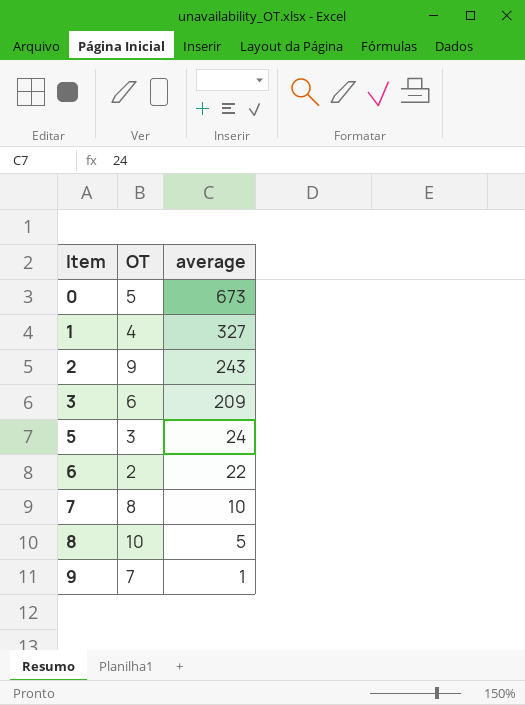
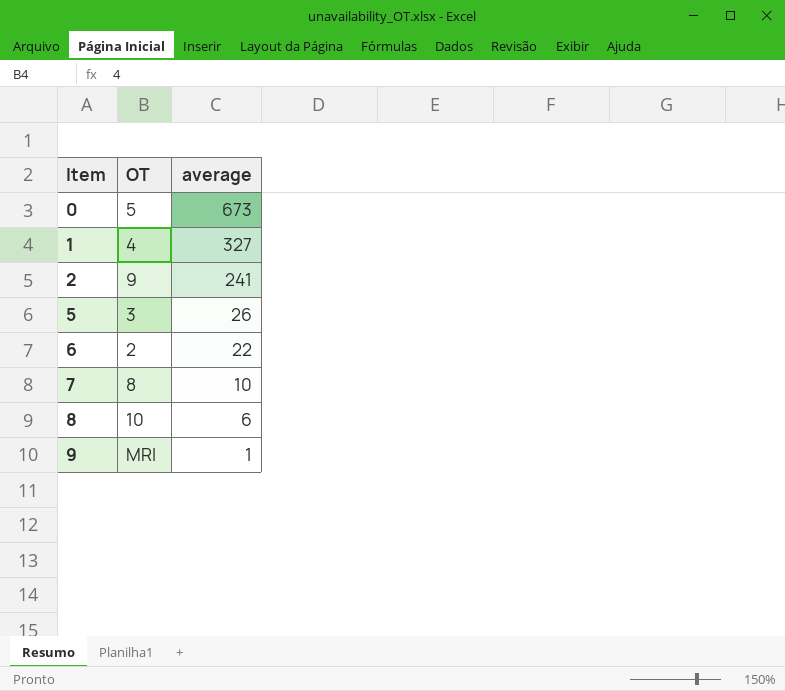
row 3: 6 | 209 -> none
2 | average: 243 -> 241
5 | average: 24 -> 26
8 | average: 5 -> 6
9 | OT: 7 -> MRI

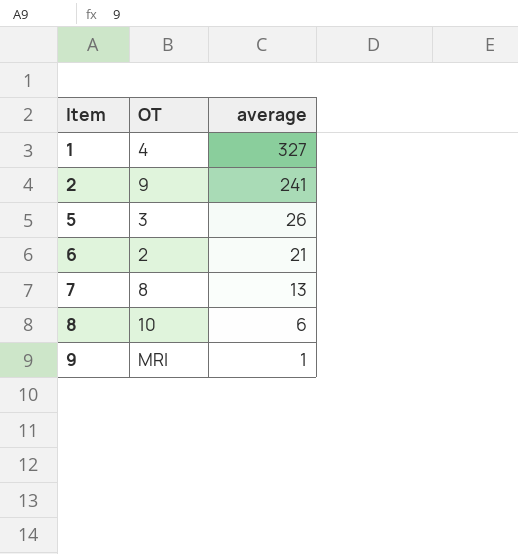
row 0: 5 | 673 -> none
6 | average: 22 -> 21
7 | average: 10 -> 13

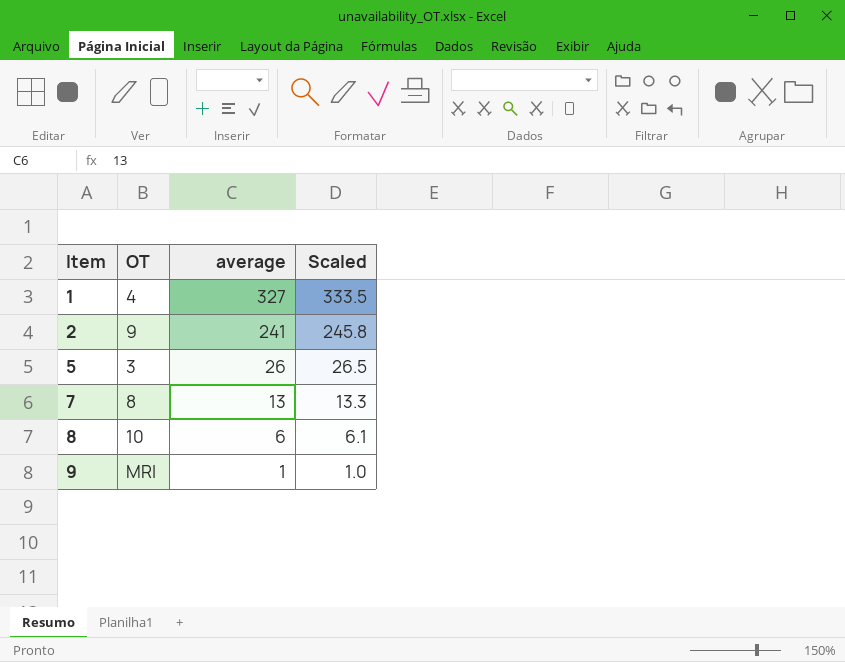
column Scaled | formula: none -> [average] * 1.02
row 6: 2 | 21 -> none

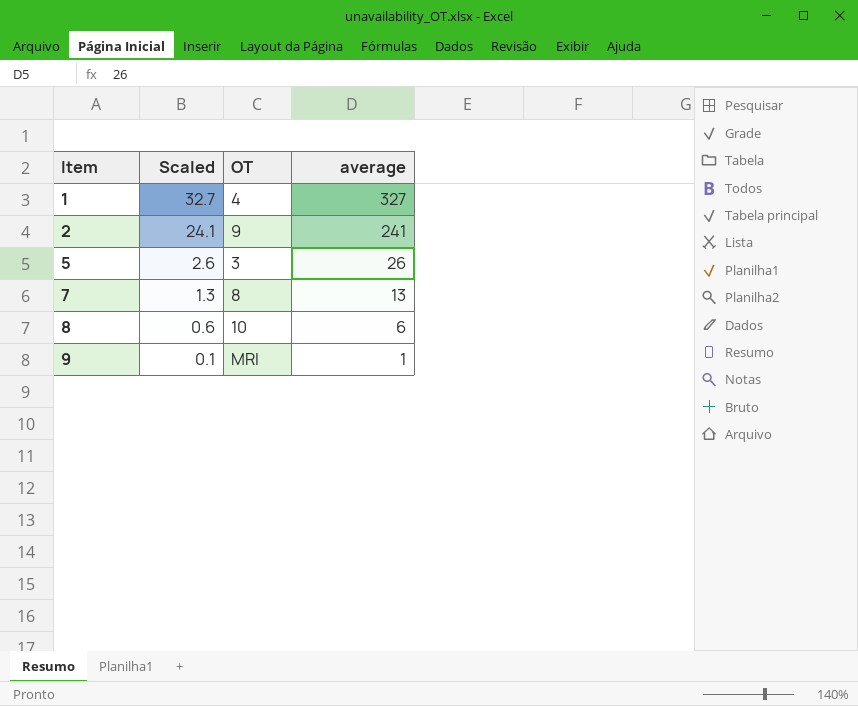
column Scaled | formula: [average] * 1.02 -> [average] * 0.1
column Scaled | position: 4 -> 2

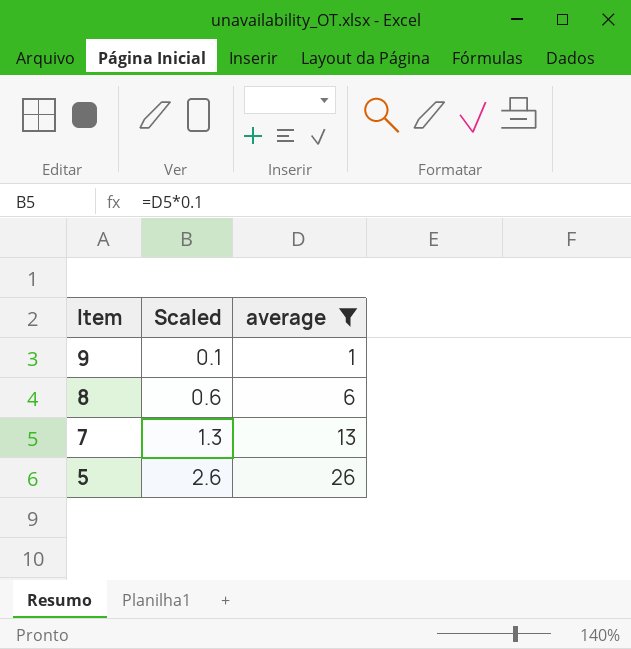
filter: none -> average <= 26
row order: Item ascending -> Item descending
column OT | position: 3 -> none

